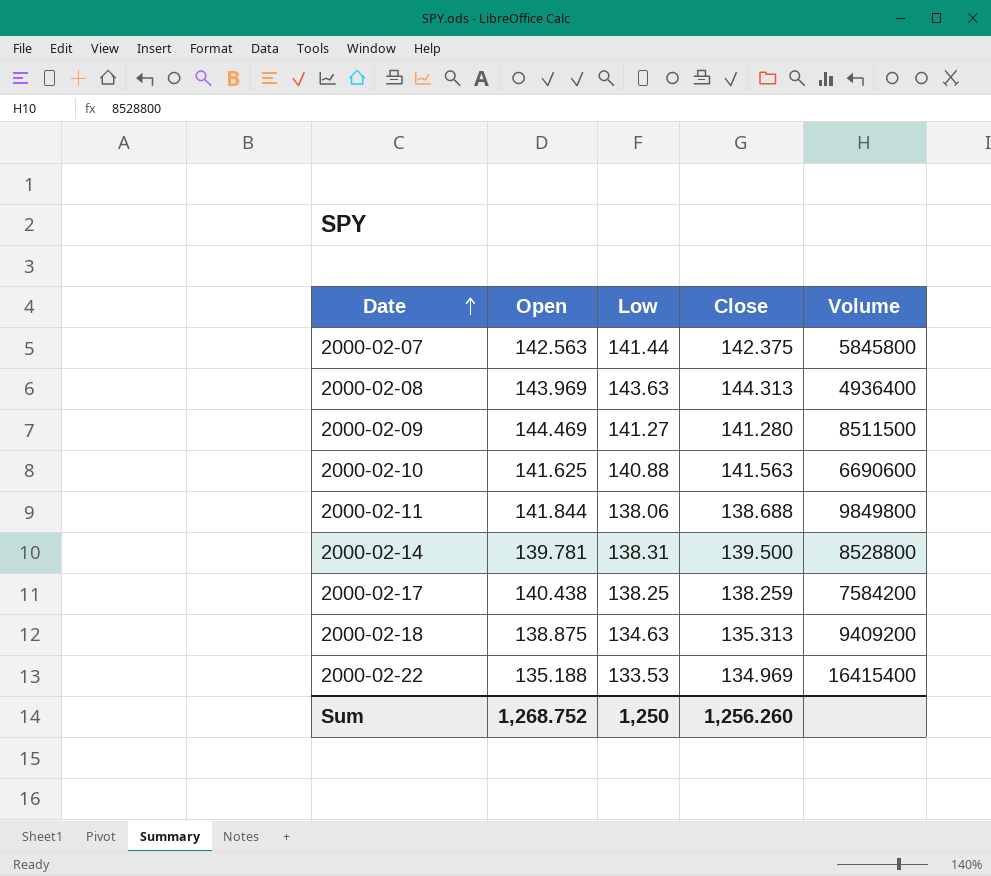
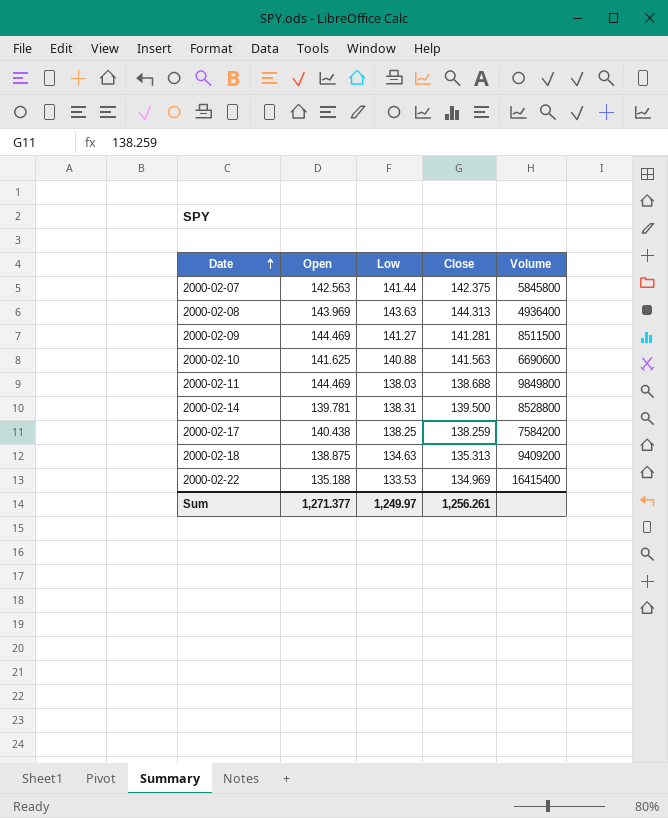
2000-02-09 | Close: 141.280 -> 141.281
2000-02-11 | Open: 141.844 -> 144.469
2000-02-11 | Low: 138.06 -> 138.03
Sum | Open: 1,268.752 -> 1,271.377
Sum | Low: 1,250 -> 1,249.97
Sum | Close: 1,256.260 -> 1,256.261

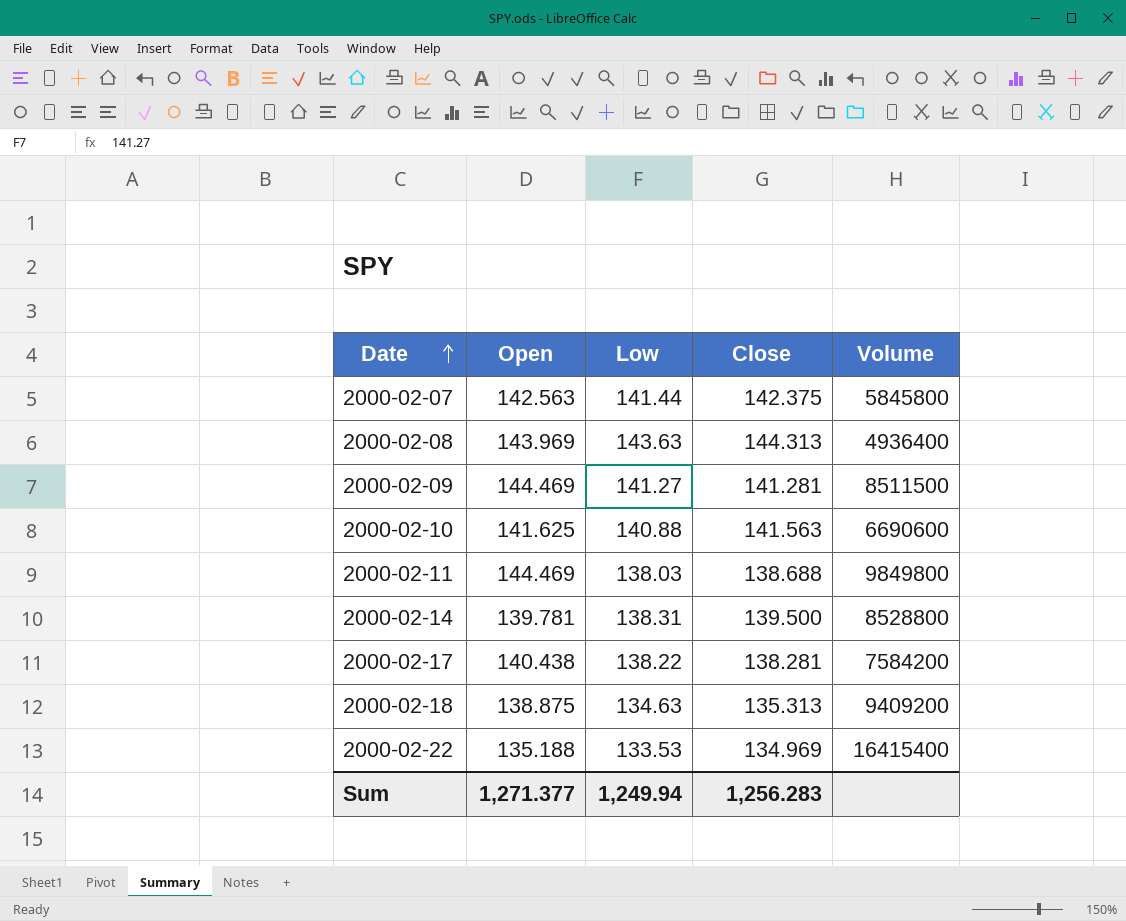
2000-02-17 | Low: 138.25 -> 138.22
2000-02-17 | Close: 138.259 -> 138.281
Sum | Low: 1,249.97 -> 1,249.94
Sum | Close: 1,256.261 -> 1,256.283

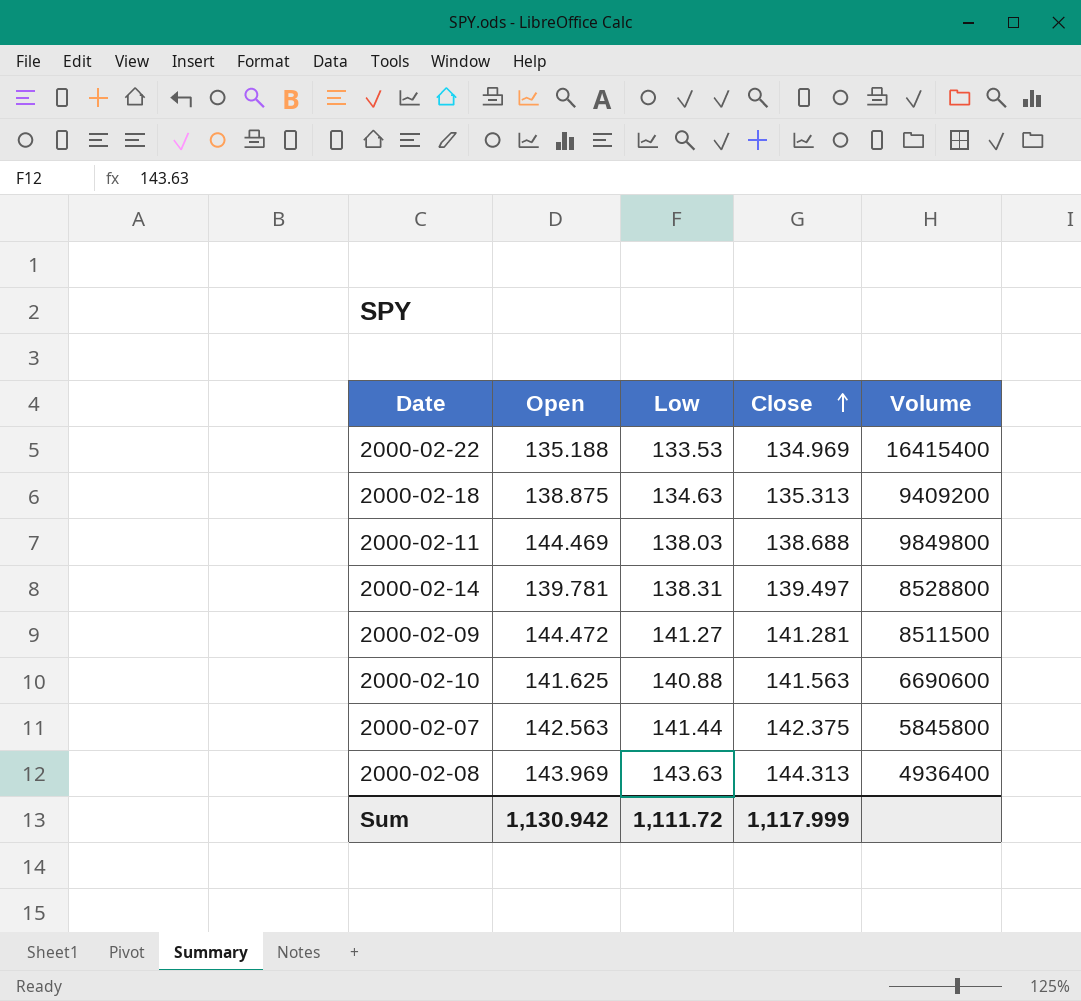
row order: Date ascending -> Close ascending
row 2000-02-17: 140.438 | 138.22 | 138.281 | 7584200 -> none
2000-02-14 | Close: 139.500 -> 139.497
2000-02-09 | Open: 144.469 -> 144.472
Sum | Open: 1,271.377 -> 1,130.942
Sum | Low: 1,249.94 -> 1,111.72
Sum | Close: 1,256.283 -> 1,117.999

